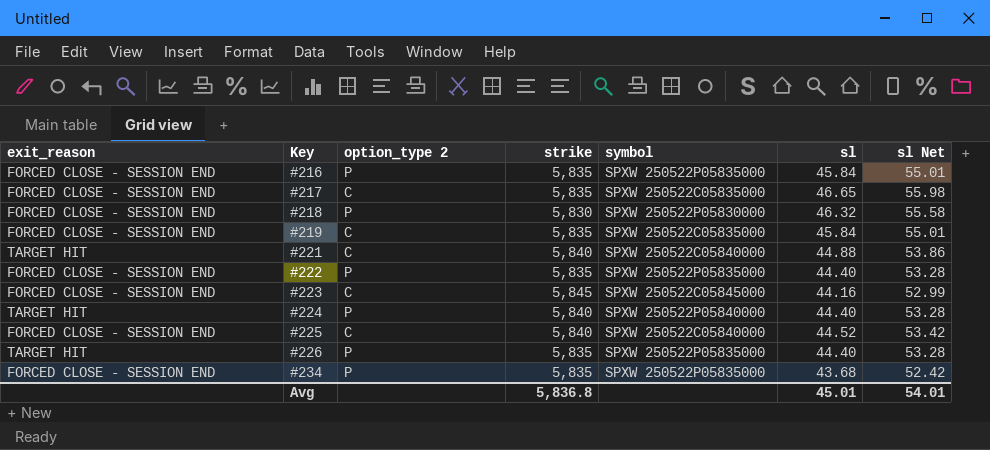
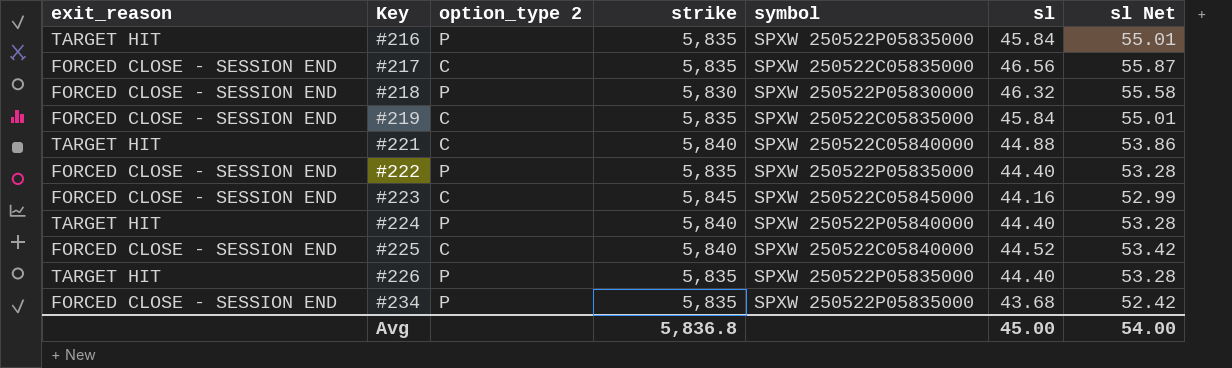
#216 | exit_reason: FORCED CLOSE - SESSION END -> TARGET HIT
#217 | sl: 46.65 -> 46.56
#217 | sl Net: 55.98 -> 55.87
Avg | sl: 45.01 -> 45.00
Avg | sl Net: 54.01 -> 54.00

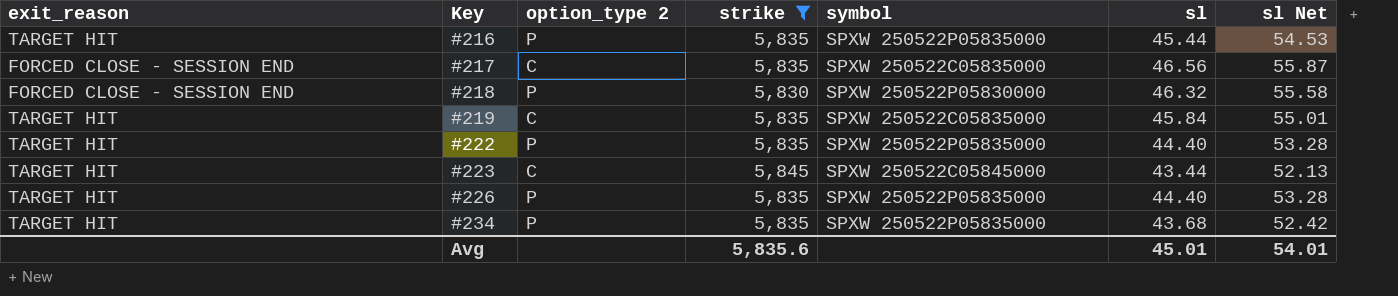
filter: none -> strike != 5,840
#216 | sl: 45.84 -> 45.44
#216 | sl Net: 55.01 -> 54.53
#219 | exit_reason: FORCED CLOSE - SESSION END -> TARGET HIT
#222 | exit_reason: FORCED CLOSE - SESSION END -> TARGET HIT
#223 | exit_reason: FORCED CLOSE - SESSION END -> TARGET HIT
#223 | sl: 44.16 -> 43.44
#223 | sl Net: 52.99 -> 52.13
#234 | exit_reason: FORCED CLOSE - SESSION END -> TARGET HIT
Avg | strike: 5,836.8 -> 5,835.6
Avg | sl: 45.00 -> 45.01
Avg | sl Net: 54.00 -> 54.01

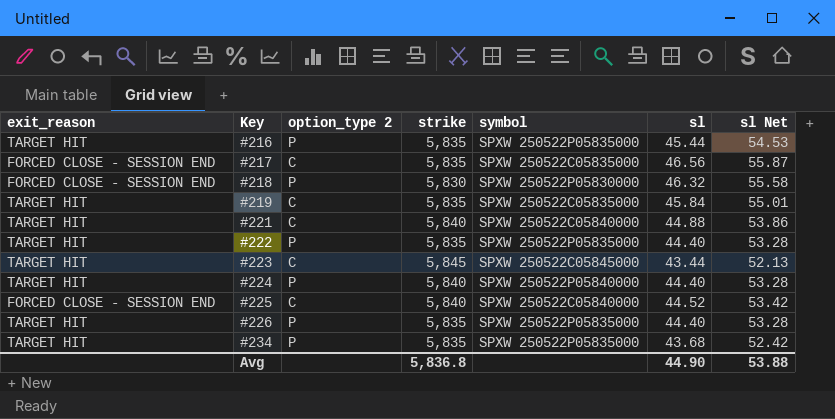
filter: strike != 5,840 -> none
Avg | strike: 5,835.6 -> 5,836.8
Avg | sl: 45.01 -> 44.90
Avg | sl Net: 54.01 -> 53.88

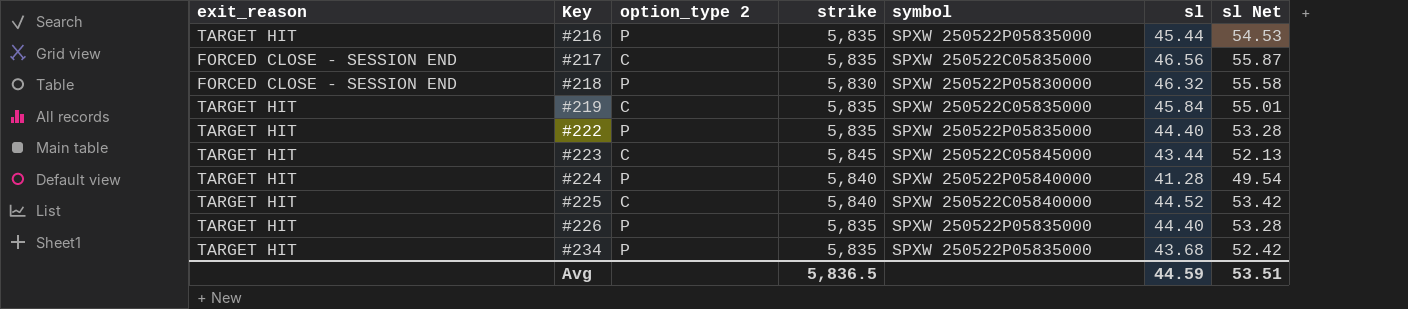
row #221: TARGET HIT | C | 5,840 | SPXW 250522C05840000 | 44.88 | 53.86 -> none
#224 | sl: 44.40 -> 41.28
#224 | sl Net: 53.28 -> 49.54
#225 | exit_reason: FORCED CLOSE - SESSION END -> TARGET HIT
Avg | strike: 5,836.8 -> 5,836.5
Avg | sl: 44.90 -> 44.59
Avg | sl Net: 53.88 -> 53.51

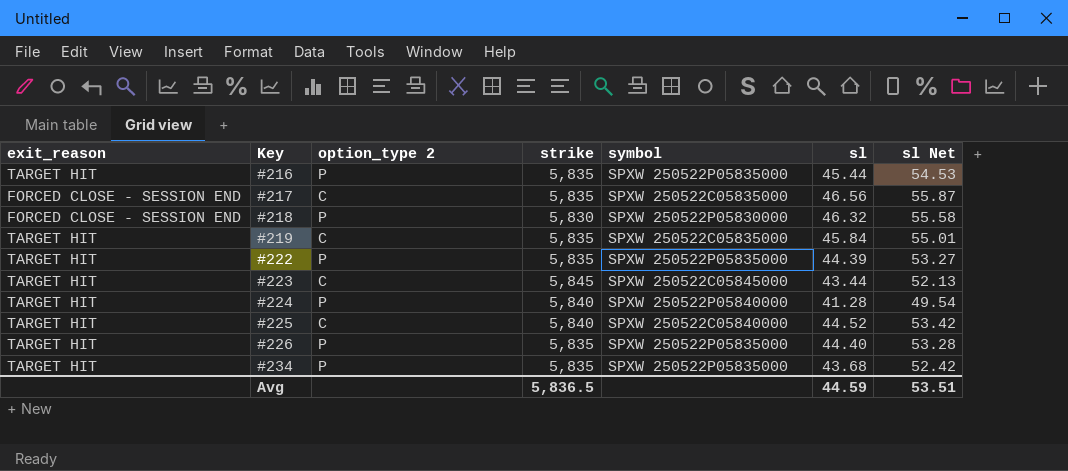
#222 | sl: 44.40 -> 44.39
#222 | sl Net: 53.28 -> 53.27

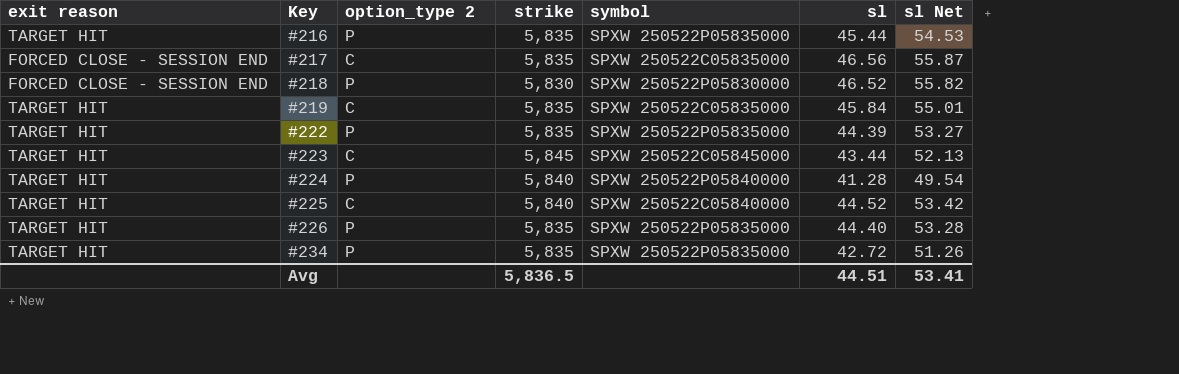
column name: exit_reason -> exit reason
#218 | sl: 46.32 -> 46.52
#218 | sl Net: 55.58 -> 55.82
#234 | sl: 43.68 -> 42.72
#234 | sl Net: 52.42 -> 51.26
Avg | sl: 44.59 -> 44.51
Avg | sl Net: 53.51 -> 53.41

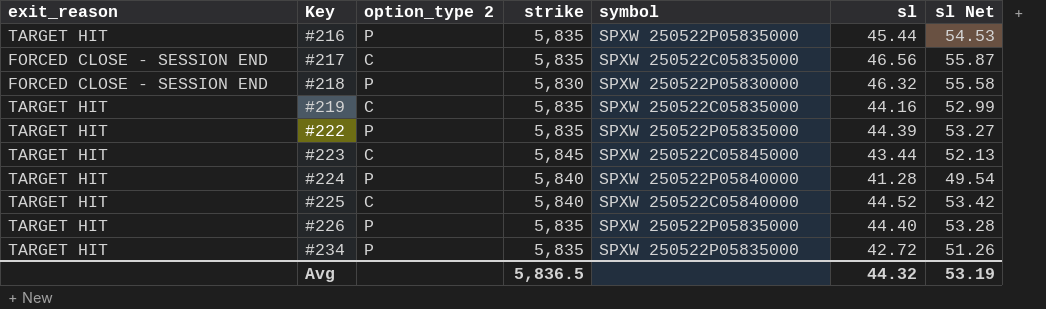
column name: exit reason -> exit_reason
#218 | sl: 46.52 -> 46.32
#218 | sl Net: 55.82 -> 55.58
#219 | sl: 45.84 -> 44.16
#219 | sl Net: 55.01 -> 52.99
Avg | sl: 44.51 -> 44.32
Avg | sl Net: 53.41 -> 53.19

